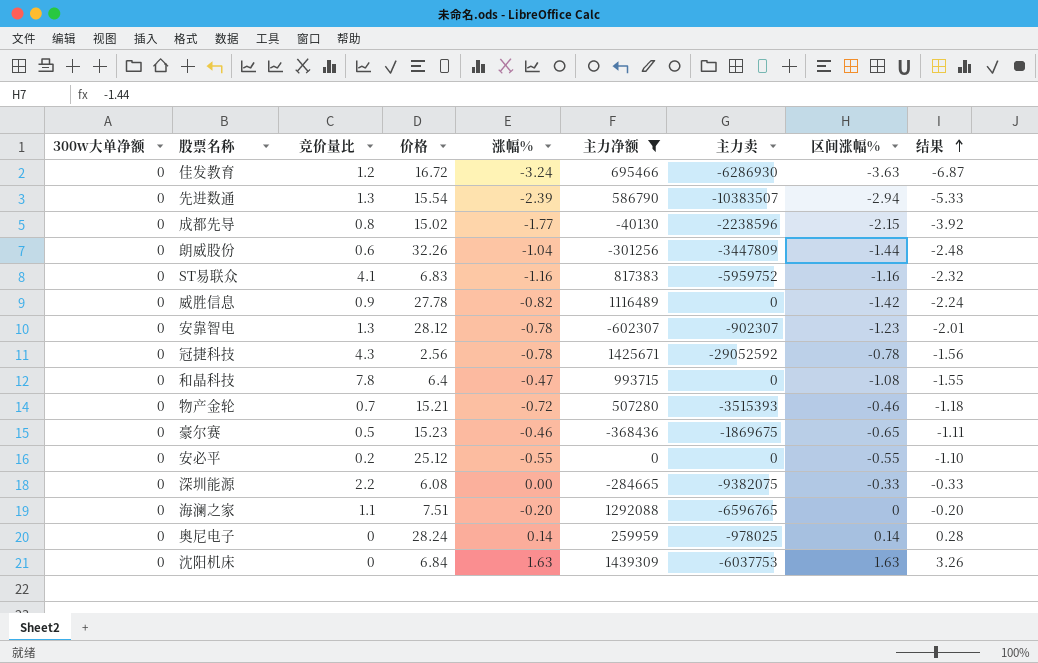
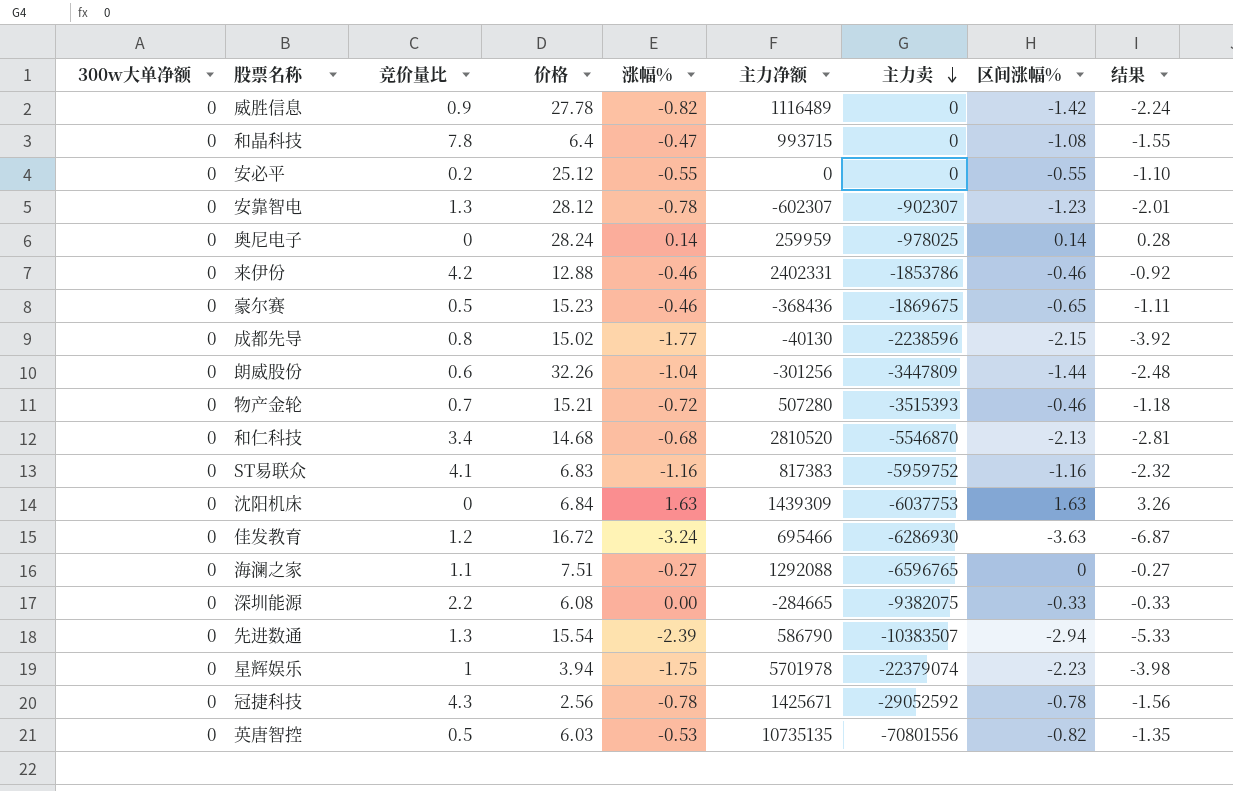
filter: 主力净额 <= 1439309 -> none
row order: 结果 ascending -> 主力卖 descending
海澜之家 | 涨幅%: -0.20 -> -0.27
海澜之家 | 结果: -0.20 -> -0.27

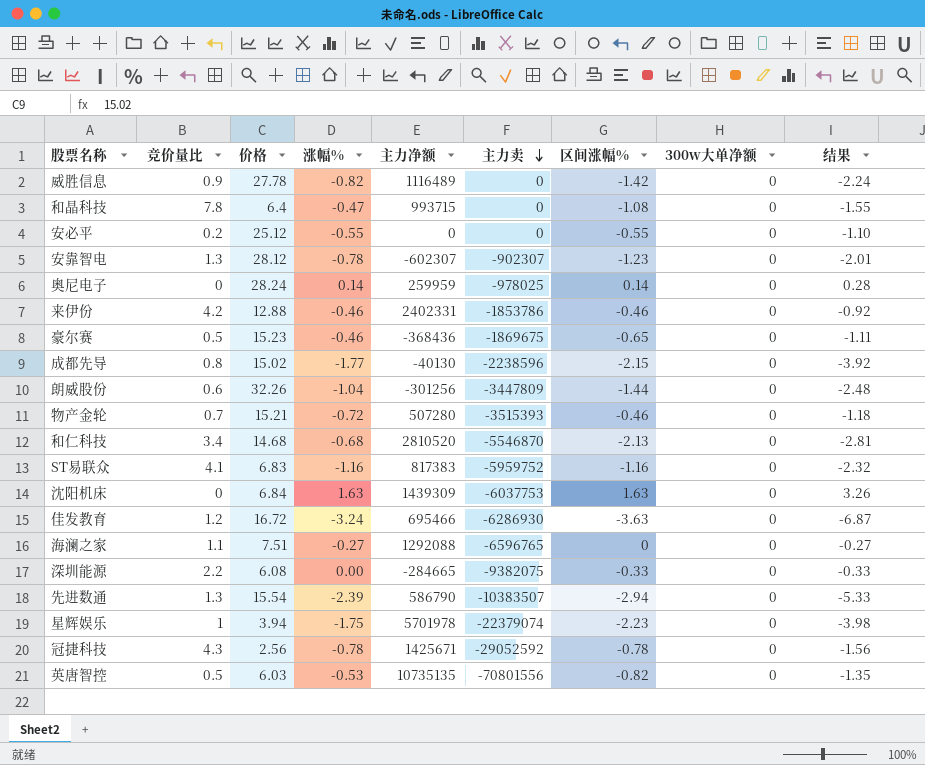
column 300w大单净额 | position: 1 -> 8

